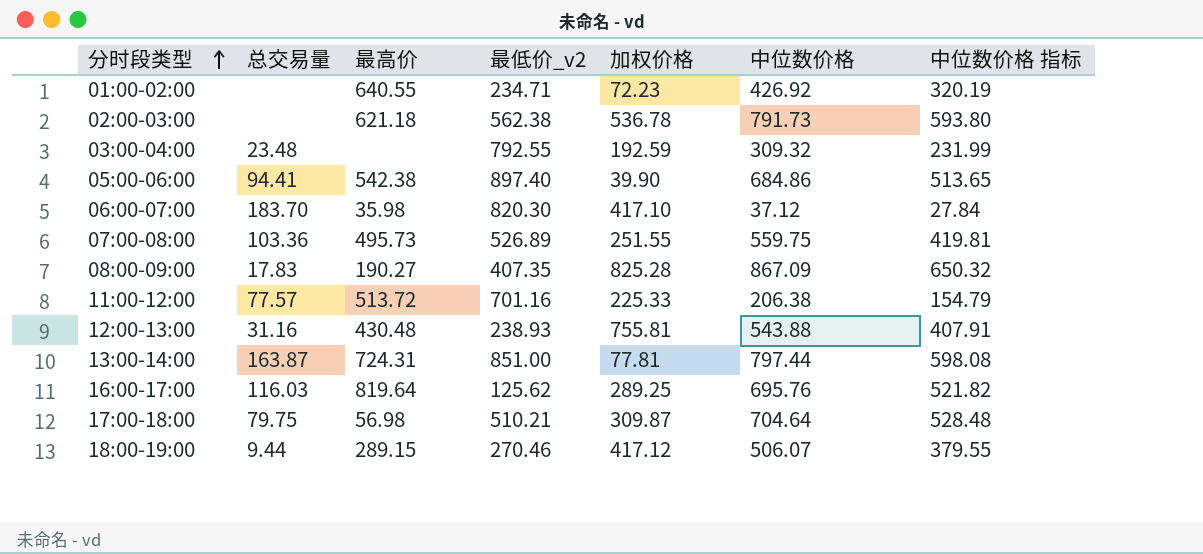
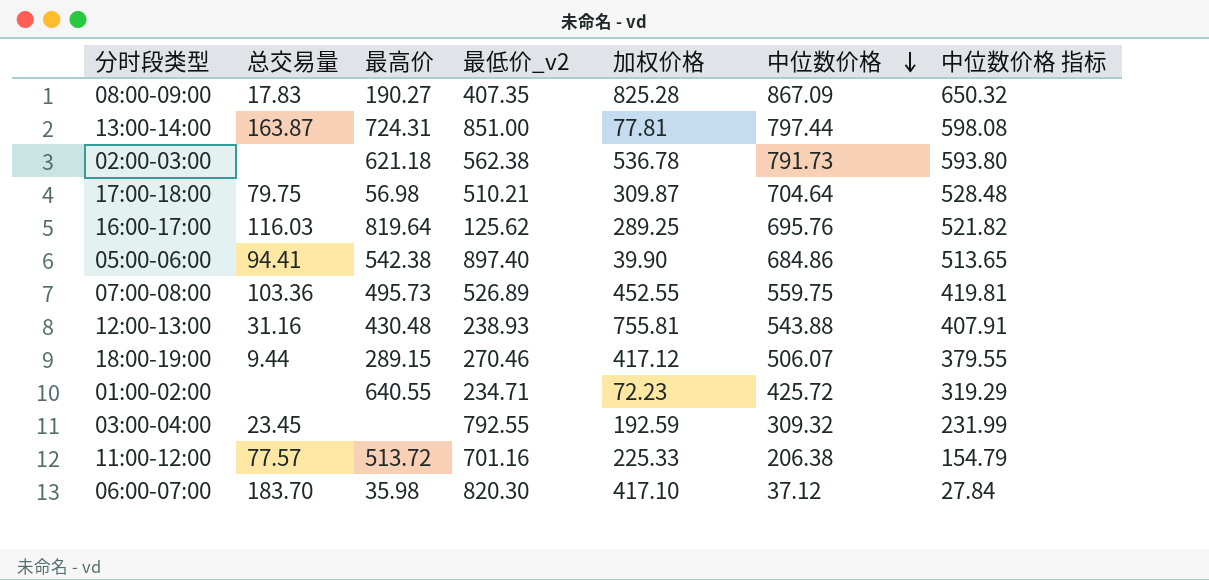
row order: 分时段类型 ascending -> 中位数价格 descending
07:00-08:00 | 加权价格: 251.55 -> 452.55
01:00-02:00 | 中位数价格: 426.92 -> 425.72
01:00-02:00 | 中位数价格 指标: 320.19 -> 319.29
03:00-04:00 | 总交易量: 23.48 -> 23.45

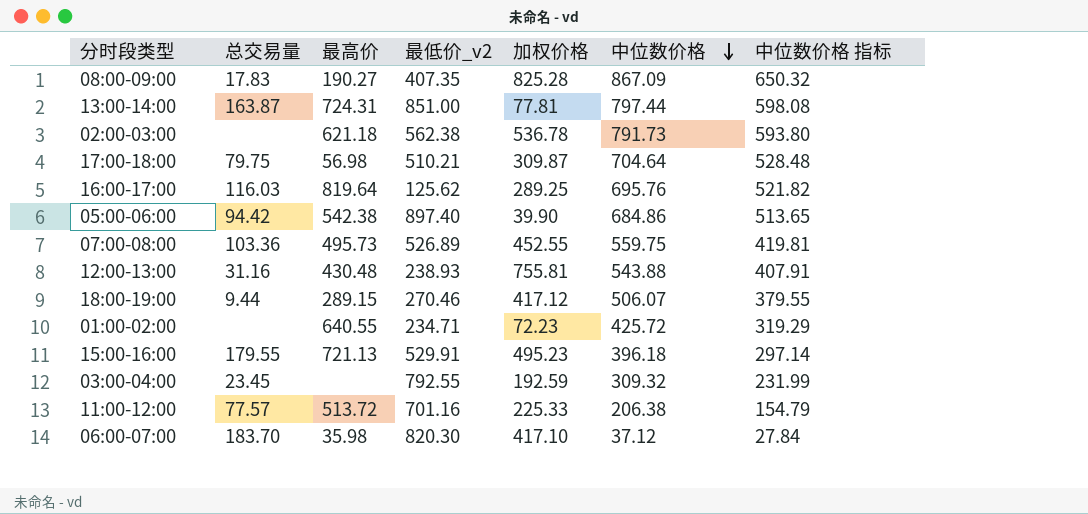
05:00-06:00 | 总交易量: 94.41 -> 94.42
row 15:00-16:00: none -> 179.55 | 721.13 | 529.91 | 495.23 | 396.18 | 297.14

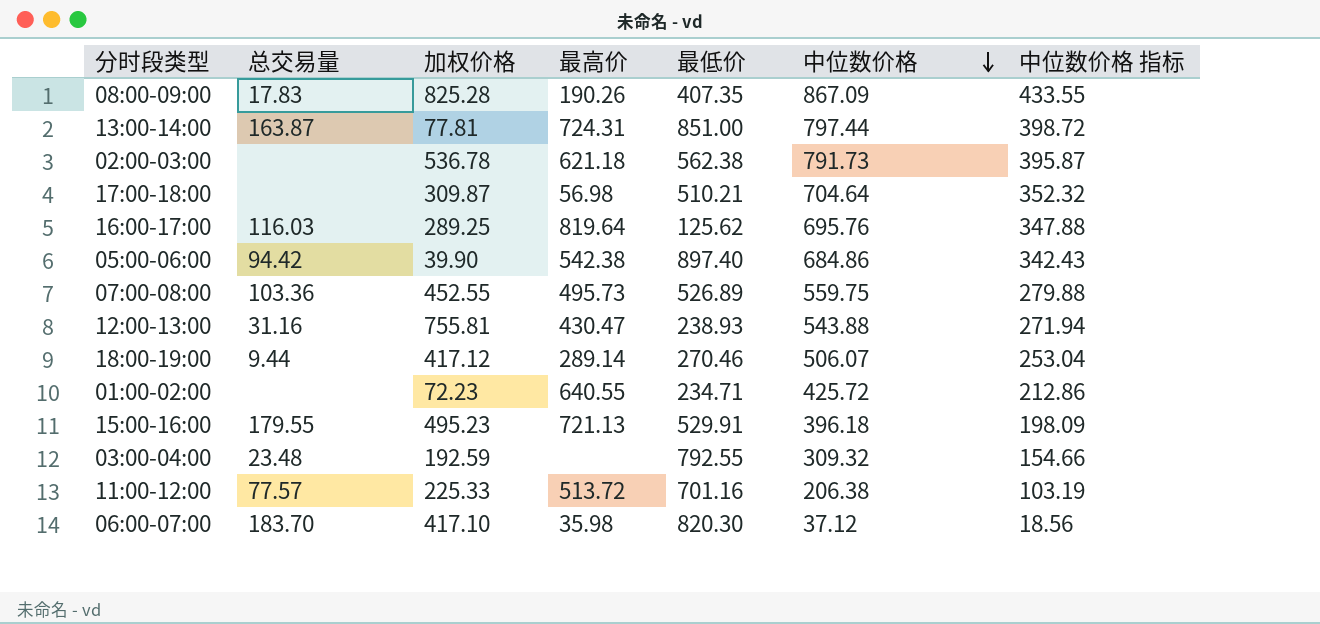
column 加权价格 | position: 5 -> 3
column name: 最低价_v2 -> 最低价
column 中位数价格 指标 | formula: [中位数价格] * 0.75 -> [中位数价格] * 0.5
08:00-09:00 | 最高价: 190.27 -> 190.26
17:00-18:00 | 总交易量: 79.75 -> none
12:00-13:00 | 最高价: 430.48 -> 430.47
18:00-19:00 | 最高价: 289.15 -> 289.14
03:00-04:00 | 总交易量: 23.45 -> 23.48

